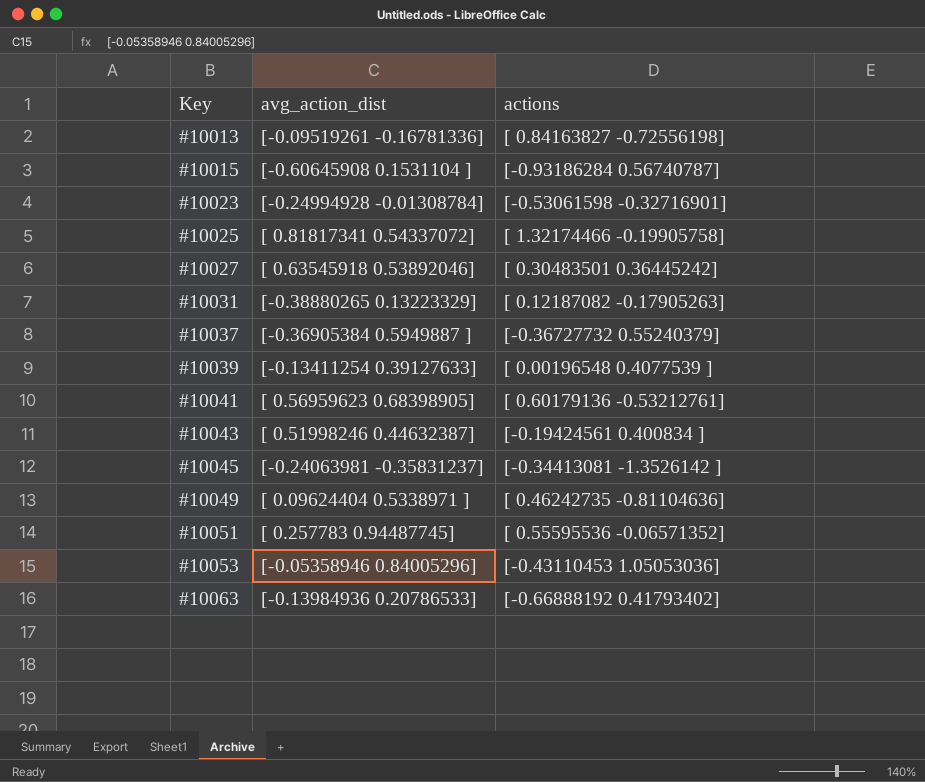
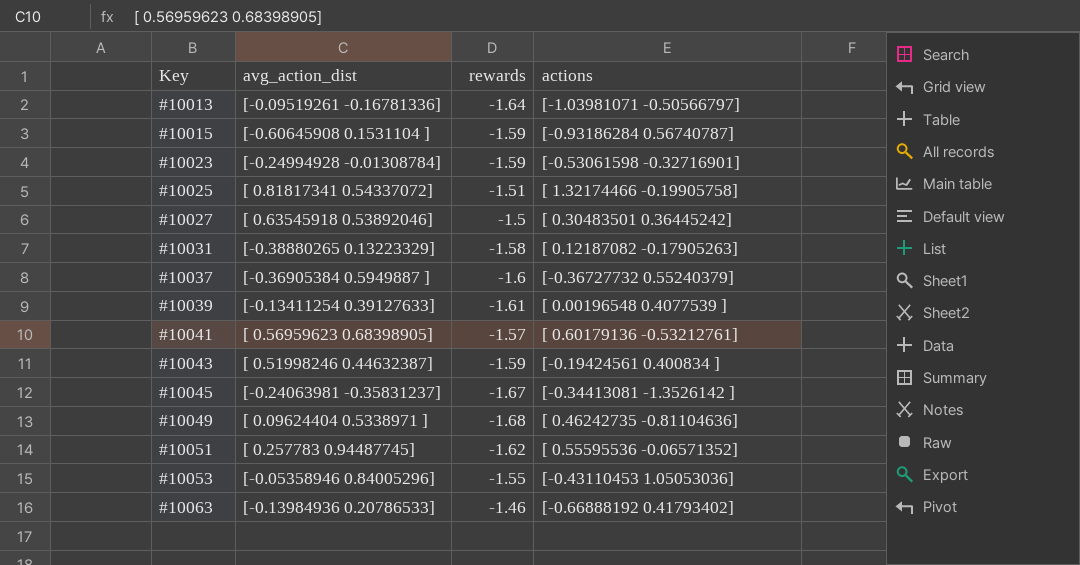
column rewards | position: none -> 3
#10013 | actions: [ 0.84163827 -0.72556198] -> [-1.03981071 -0.50566797]

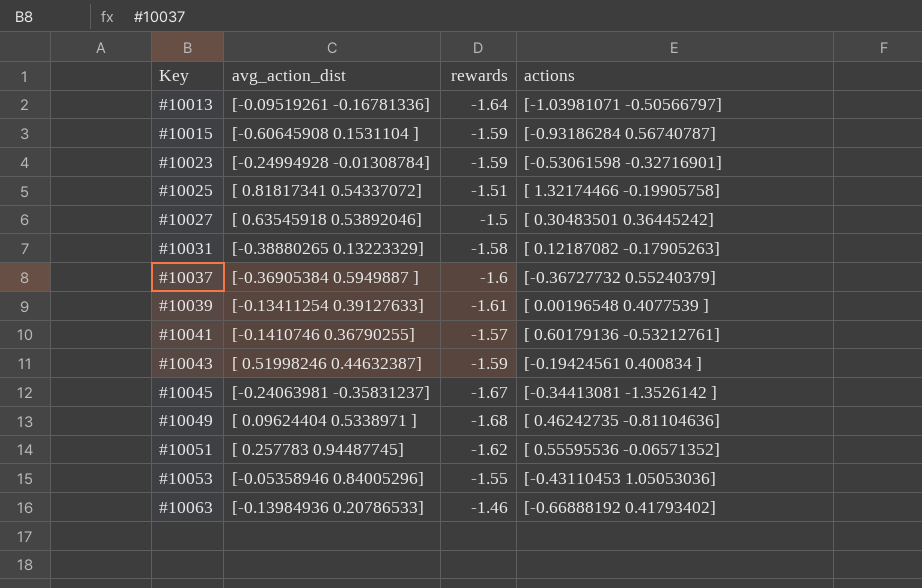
#10041 | avg_action_dist: [ 0.56959623 0.68398905] -> [-0.1410746 0.36790255]

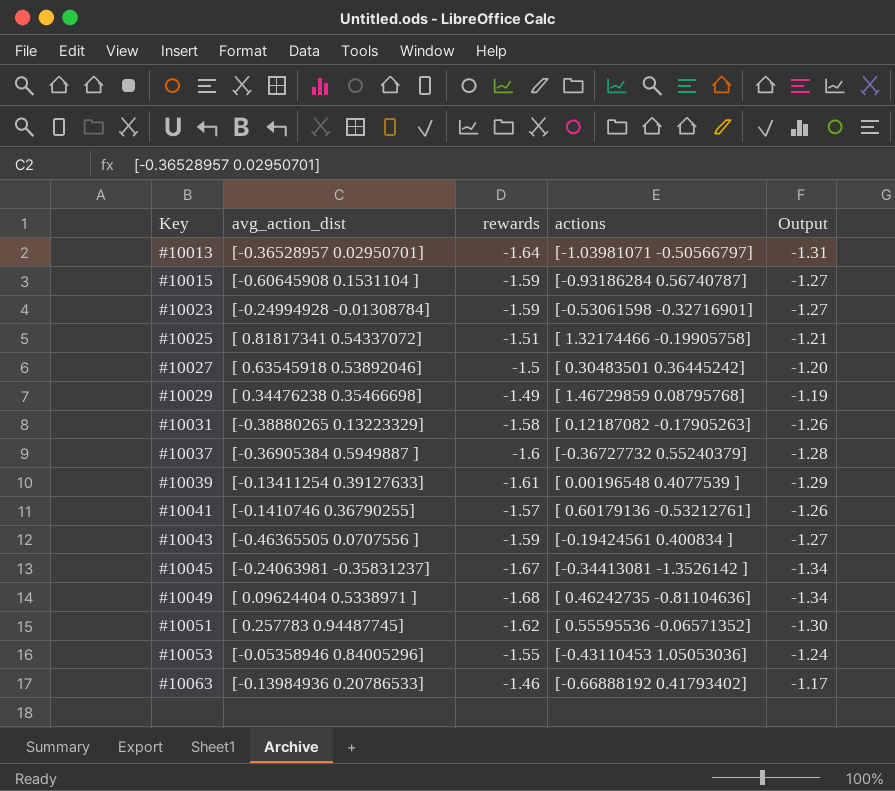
column Output | formula: none -> [rewards] * 0.8
#10013 | avg_action_dist: [-0.09519261 -0.16781336] -> [-0.36528957 0.02950701]
row #10029: none -> [ 0.34476238 0.35466698] | -1.49 | [ 1.46729859 0.08795768] | -1.19
#10043 | avg_action_dist: [ 0.51998246 0.44632387] -> [-0.46365505 0.0707556 ]

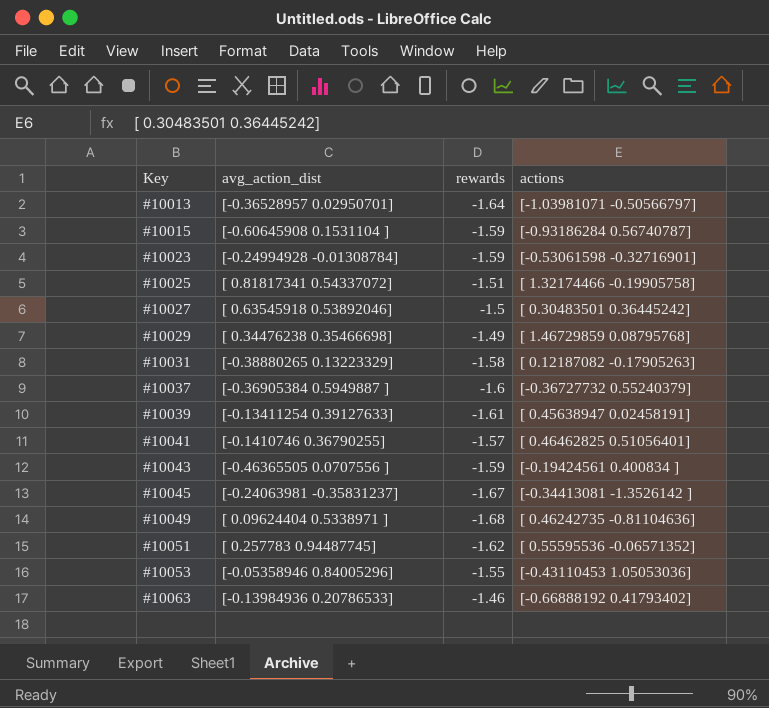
column Output | formula: [rewards] * 0.8 -> none
#10039 | actions: [ 0.00196548 0.4077539 ] -> [ 0.45638947 0.02458191]
#10041 | actions: [ 0.60179136 -0.53212761] -> [ 0.46462825 0.51056401]

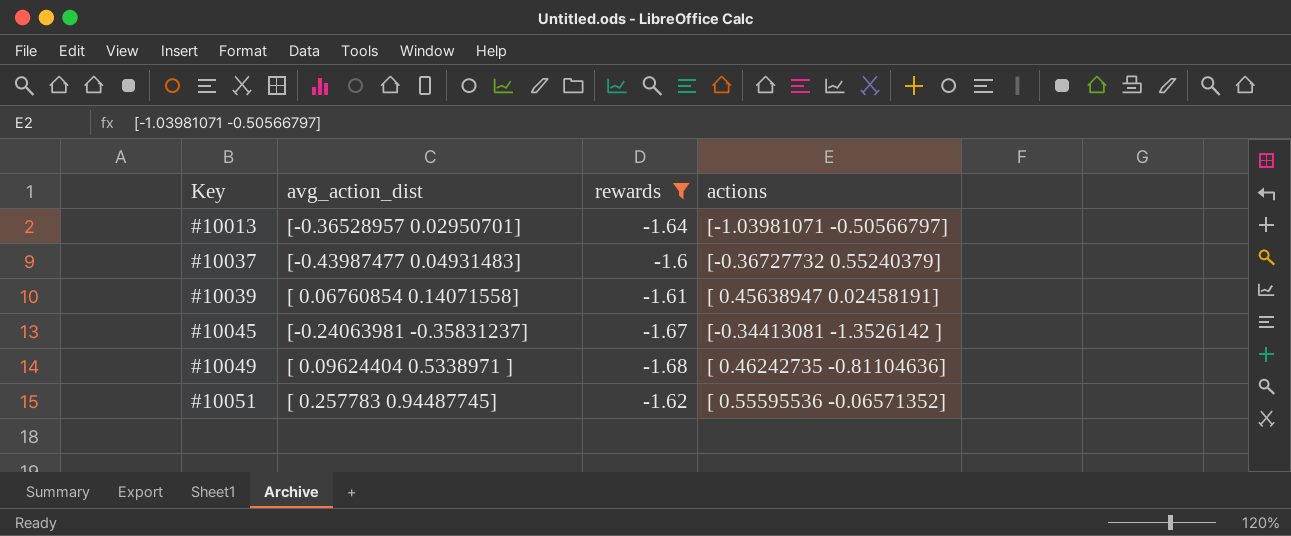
filter: none -> rewards <= -1.6
#10037 | avg_action_dist: [-0.36905384 0.5949887 ] -> [-0.43987477 0.04931483]
#10039 | avg_action_dist: [-0.13411254 0.39127633] -> [ 0.06760854 0.14071558]

